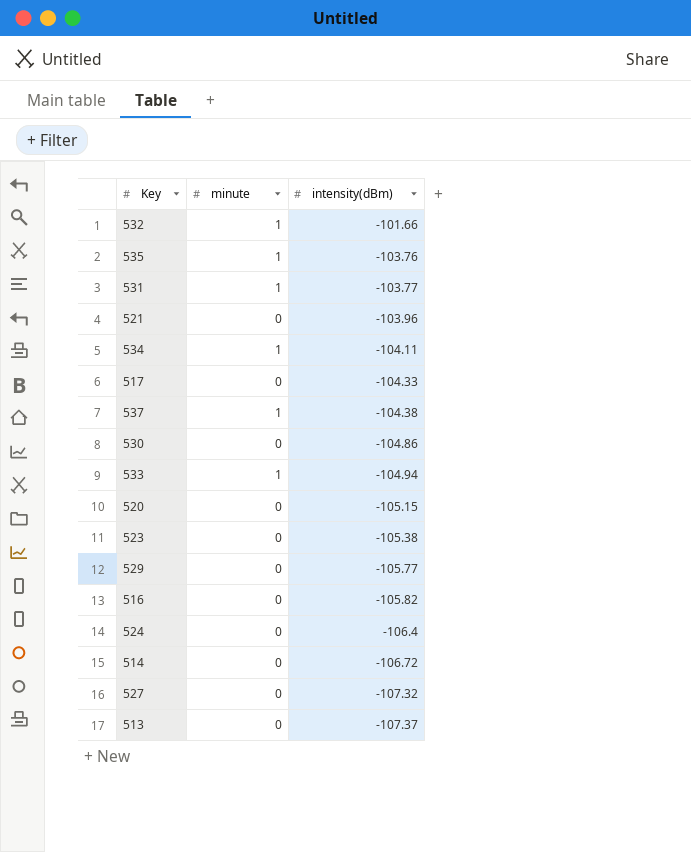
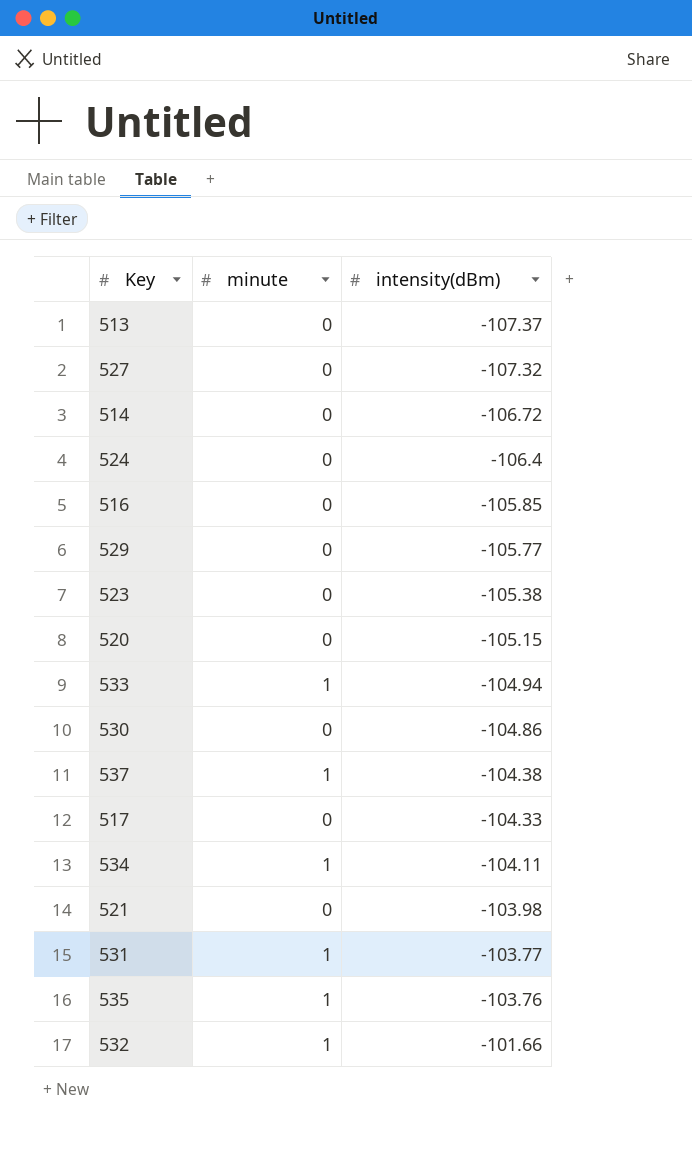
row order: intensity(dBm) descending -> intensity(dBm) ascending
516 | intensity(dBm): -105.82 -> -105.85
521 | intensity(dBm): -103.96 -> -103.98

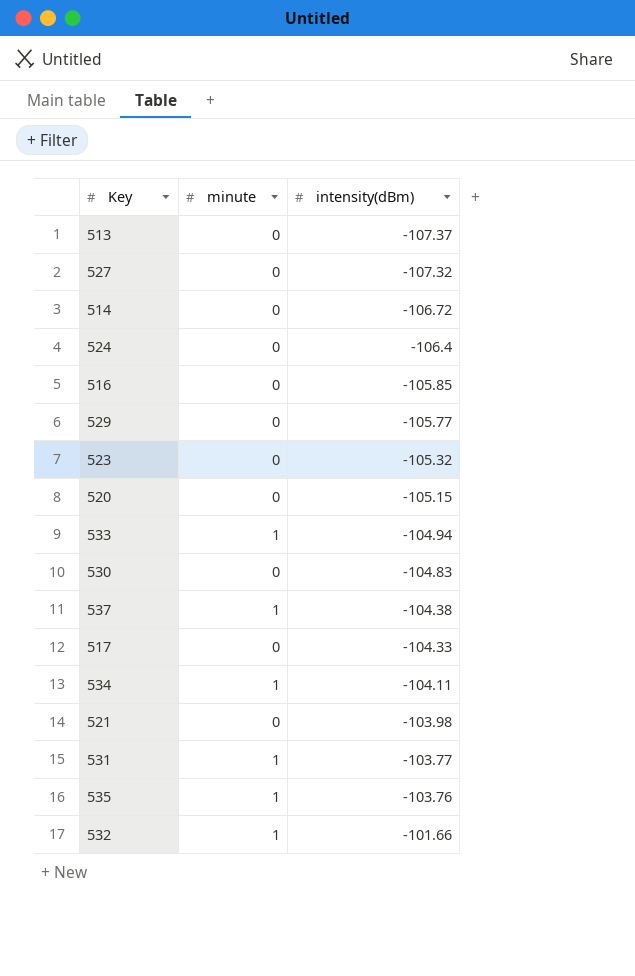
523 | intensity(dBm): -105.38 -> -105.32
530 | intensity(dBm): -104.86 -> -104.83

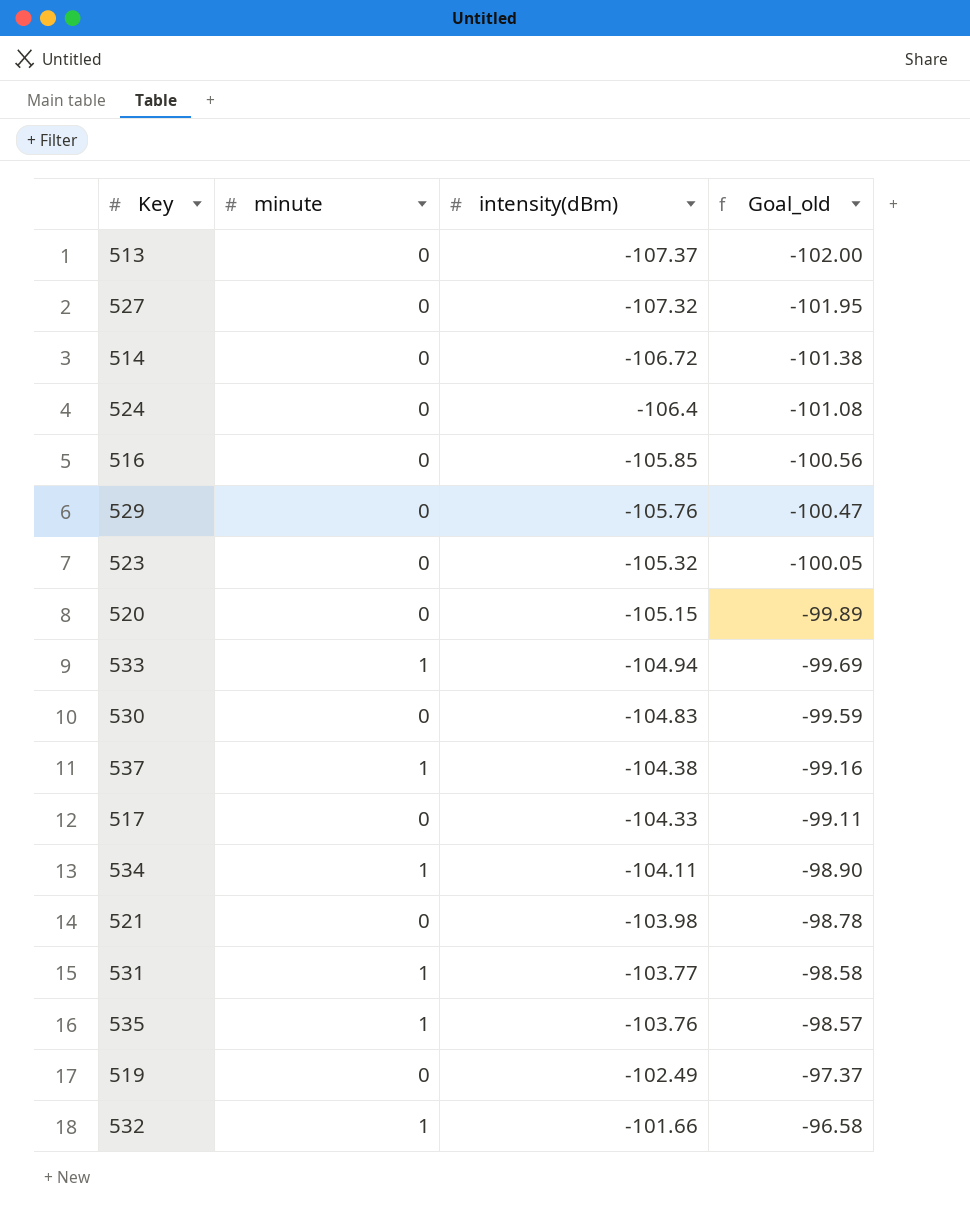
column Goal_old | formula: none -> [intensity(dBm)] * 0.95
529 | intensity(dBm): -105.77 -> -105.76
row 519: none -> 0 | -102.49 | -97.37

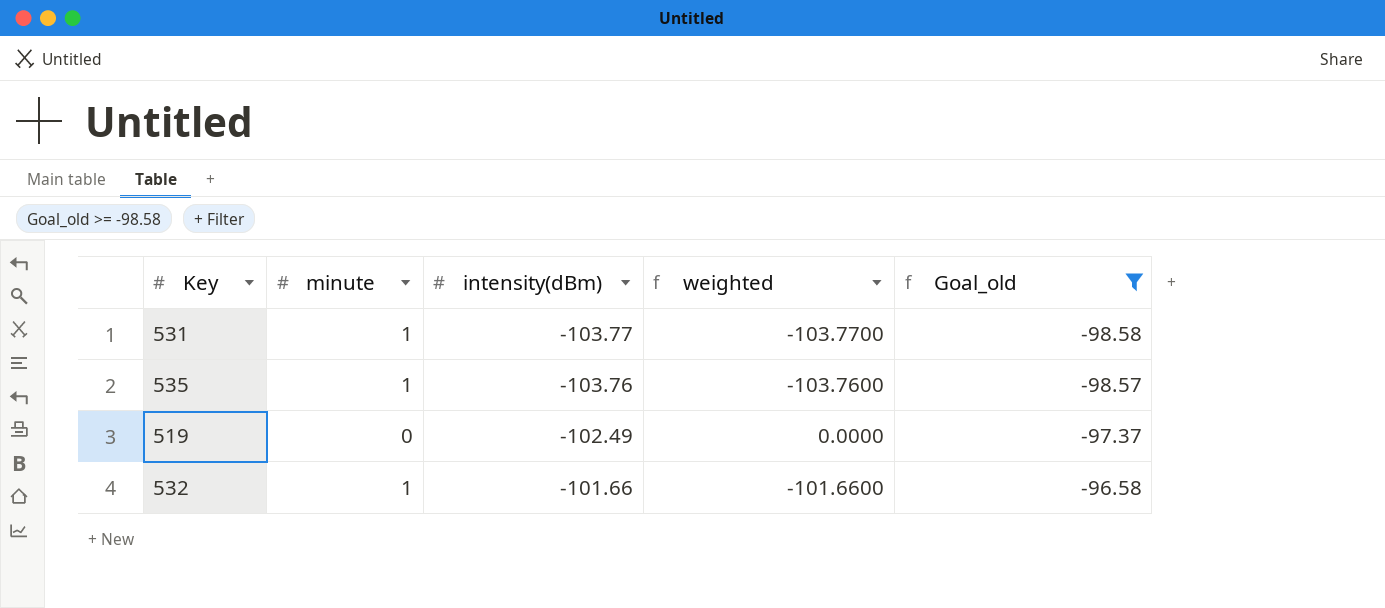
filter: none -> Goal_old >= -98.58
column weighted | formula: none -> [minute] * [intensity(dBm)]

